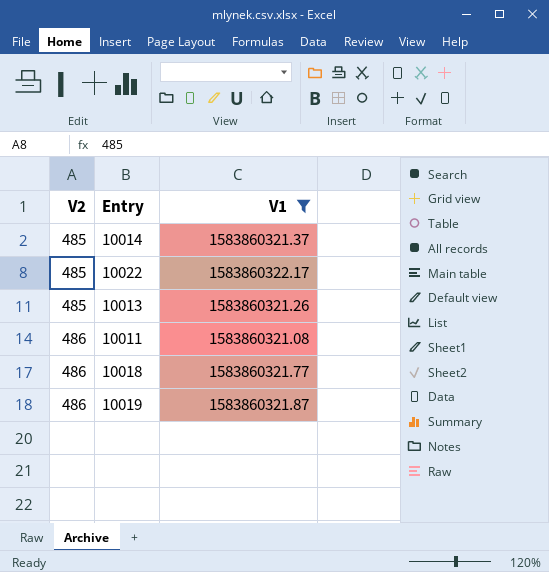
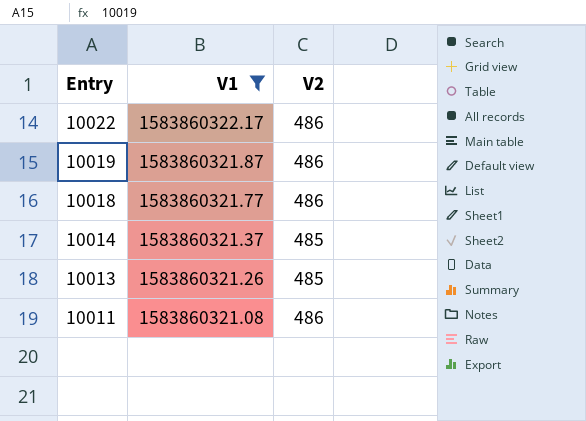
row order: V2 ascending -> Entry descending
column V2 | position: 1 -> 3
10022 | V2: 485 -> 486

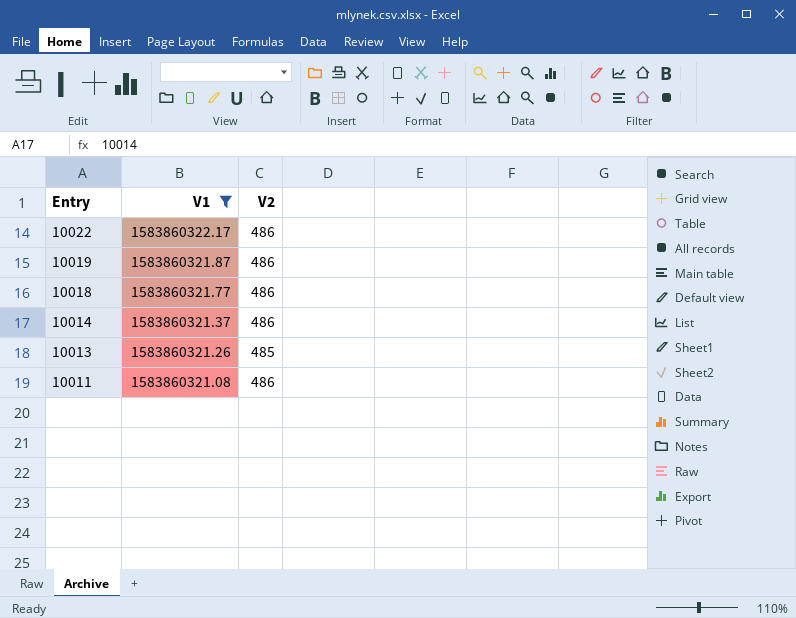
10014 | V2: 485 -> 486

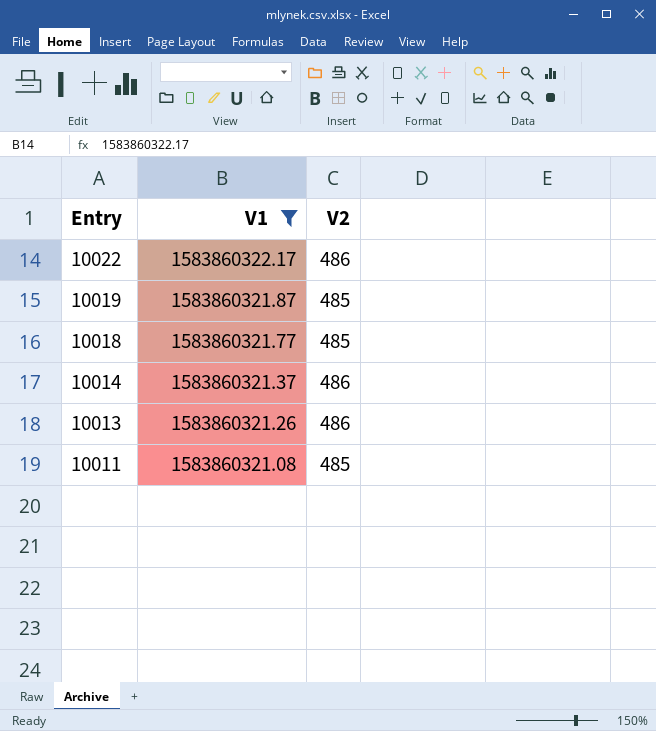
10019 | V2: 486 -> 485
10018 | V2: 486 -> 485
10013 | V2: 485 -> 486
10011 | V2: 486 -> 485

